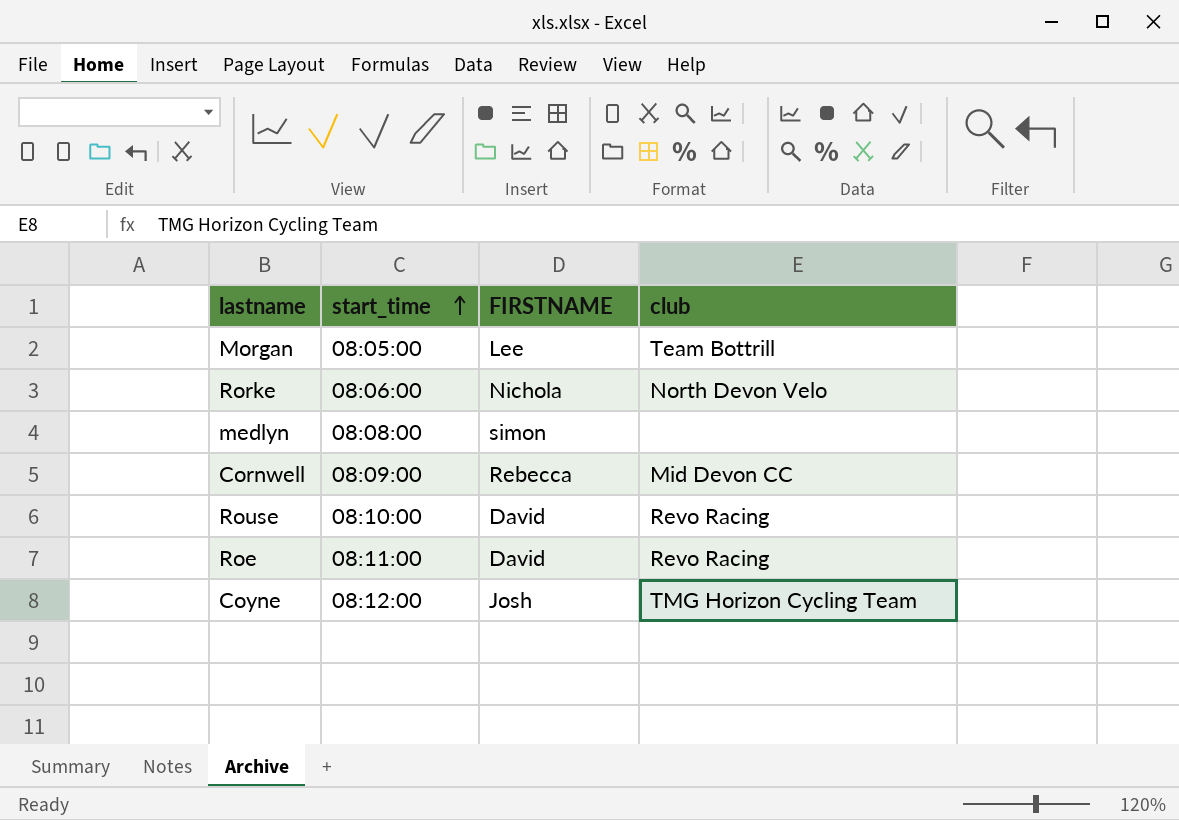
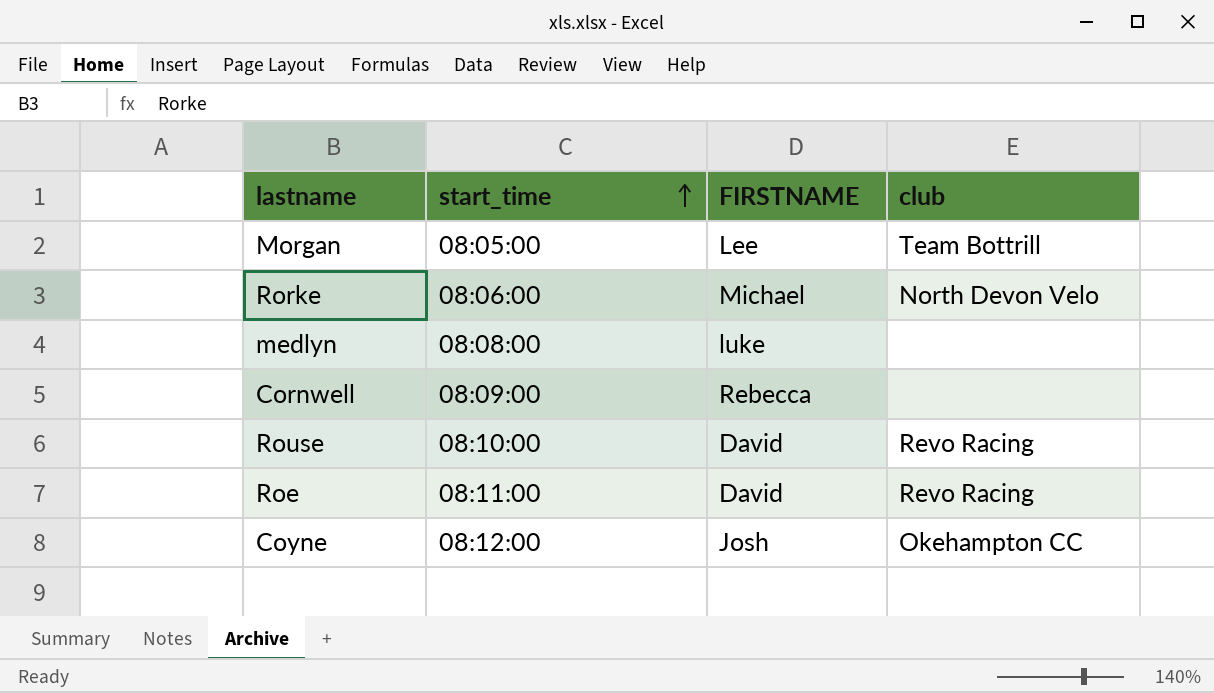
Rorke | FIRSTNAME: Nichola -> Michael
medlyn | FIRSTNAME: simon -> luke
Cornwell | club: Mid Devon CC -> none
Coyne | club: TMG Horizon Cycling Team -> Okehampton CC

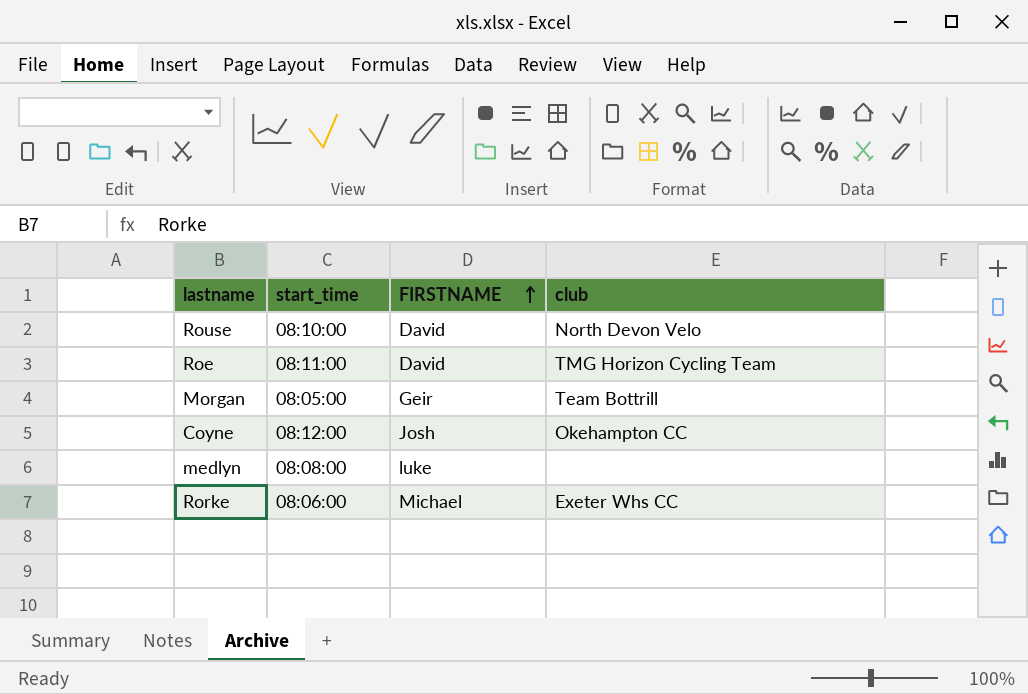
row order: start_time ascending -> FIRSTNAME ascending
row Cornwell: 08:09:00 | Rebecca | none -> none
Rouse | club: Revo Racing -> North Devon Velo
Roe | club: Revo Racing -> TMG Horizon Cycling Team
Morgan | FIRSTNAME: Lee -> Geir
Rorke | club: North Devon Velo -> Exeter Whs CC

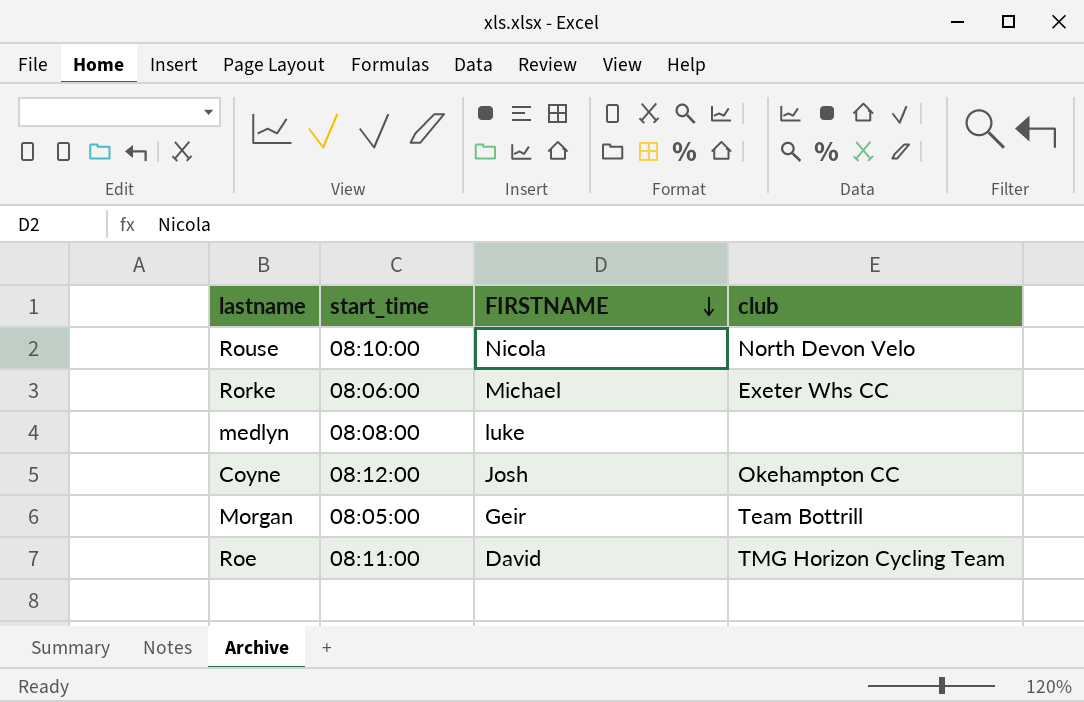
row order: FIRSTNAME ascending -> FIRSTNAME descending
Rouse | FIRSTNAME: David -> Nicola

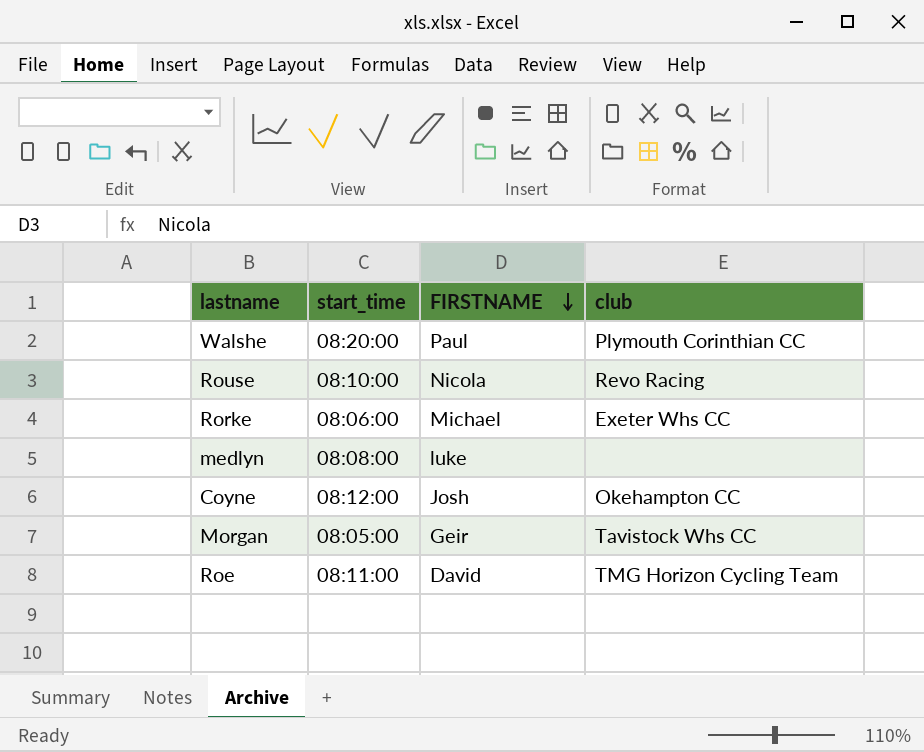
row Walshe: none -> 08:20:00 | Paul | Plymouth Corinthian CC
Rouse | club: North Devon Velo -> Revo Racing
Morgan | club: Team Bottrill -> Tavistock Whs CC

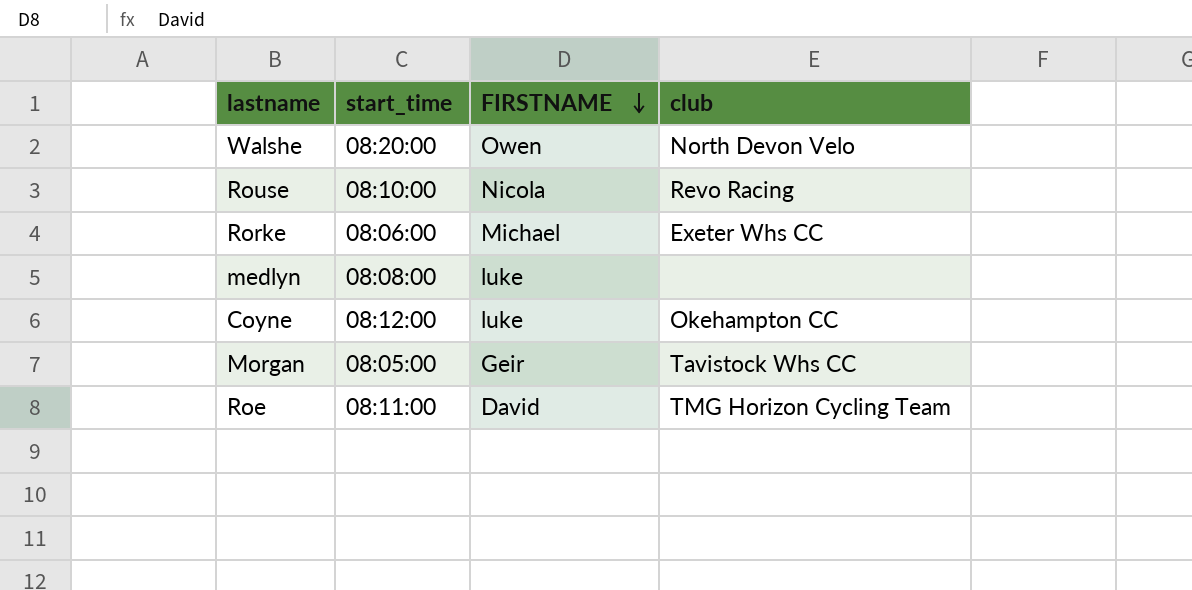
Walshe | FIRSTNAME: Paul -> Owen
Walshe | club: Plymouth Corinthian CC -> North Devon Velo
Coyne | FIRSTNAME: Josh -> luke

